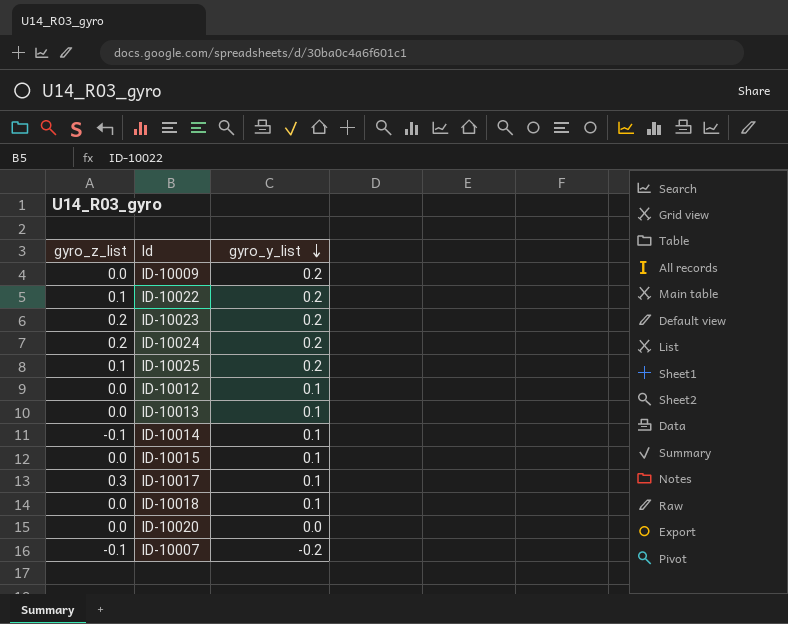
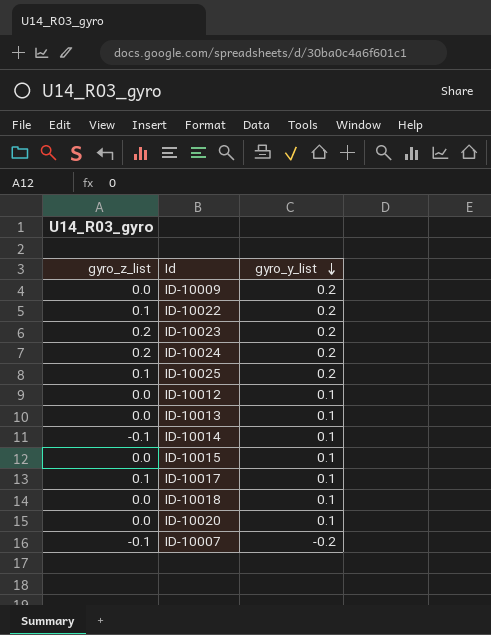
ID-10017 | gyro_z_list: 0.3 -> 0.1
ID-10020 | gyro_y_list: 0.0 -> 0.1

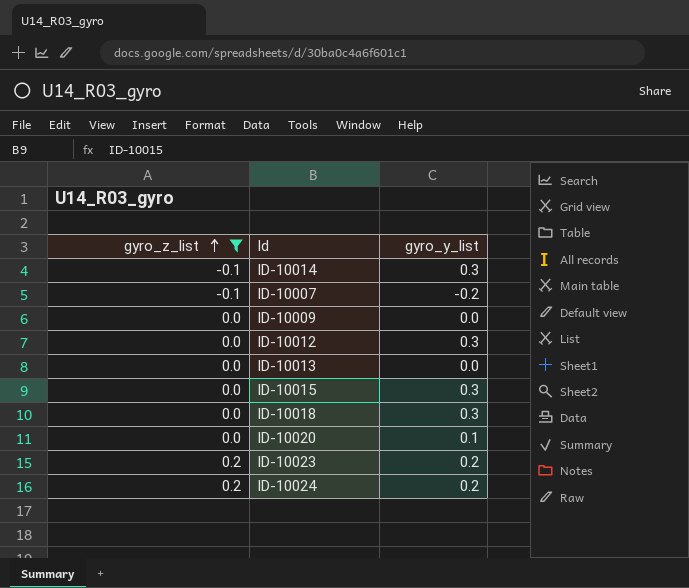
filter: none -> gyro_z_list != 0.1
row order: gyro_y_list descending -> gyro_z_list ascending
ID-10014 | gyro_y_list: 0.1 -> 0.3
ID-10009 | gyro_y_list: 0.2 -> 0.0
ID-10012 | gyro_y_list: 0.1 -> 0.3
ID-10013 | gyro_y_list: 0.1 -> 0.0
ID-10015 | gyro_y_list: 0.1 -> 0.3
ID-10018 | gyro_y_list: 0.1 -> 0.3

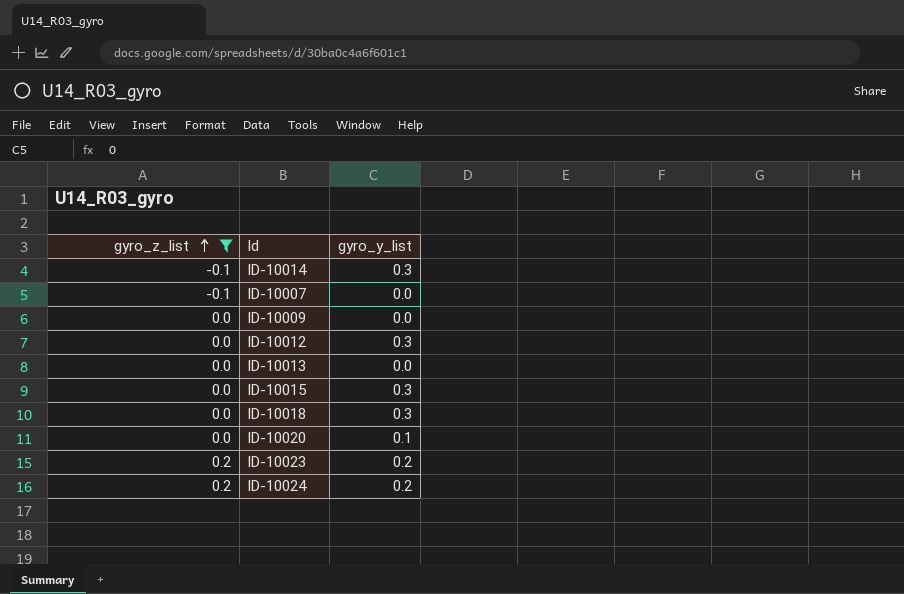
ID-10007 | gyro_y_list: -0.2 -> 0.0

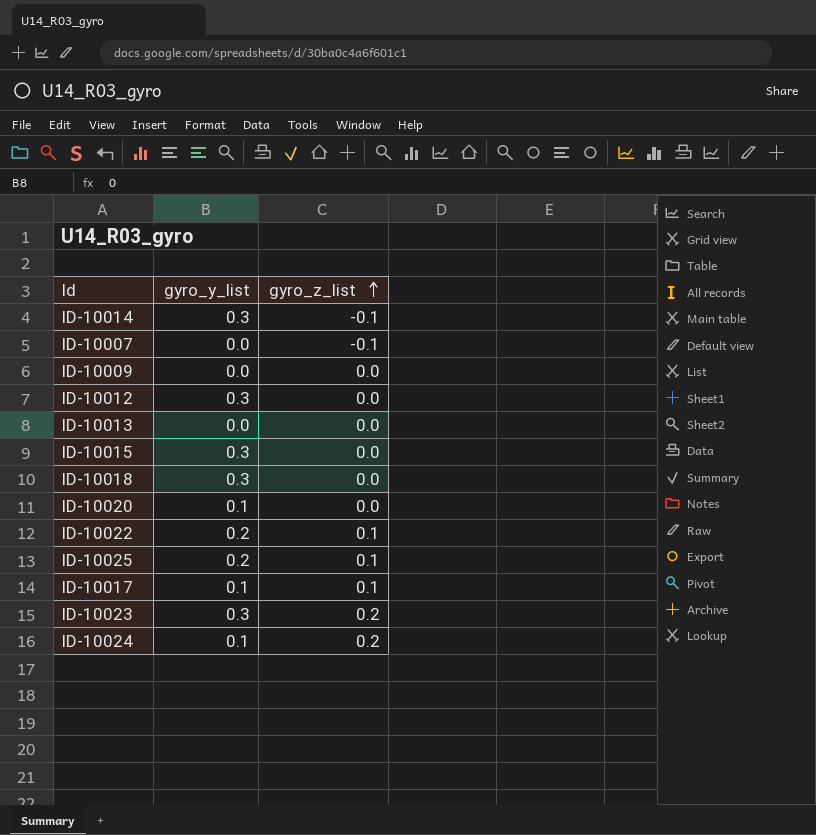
filter: gyro_z_list != 0.1 -> none
column gyro_z_list | position: 1 -> 3
ID-10023 | gyro_y_list: 0.2 -> 0.3
ID-10024 | gyro_y_list: 0.2 -> 0.1

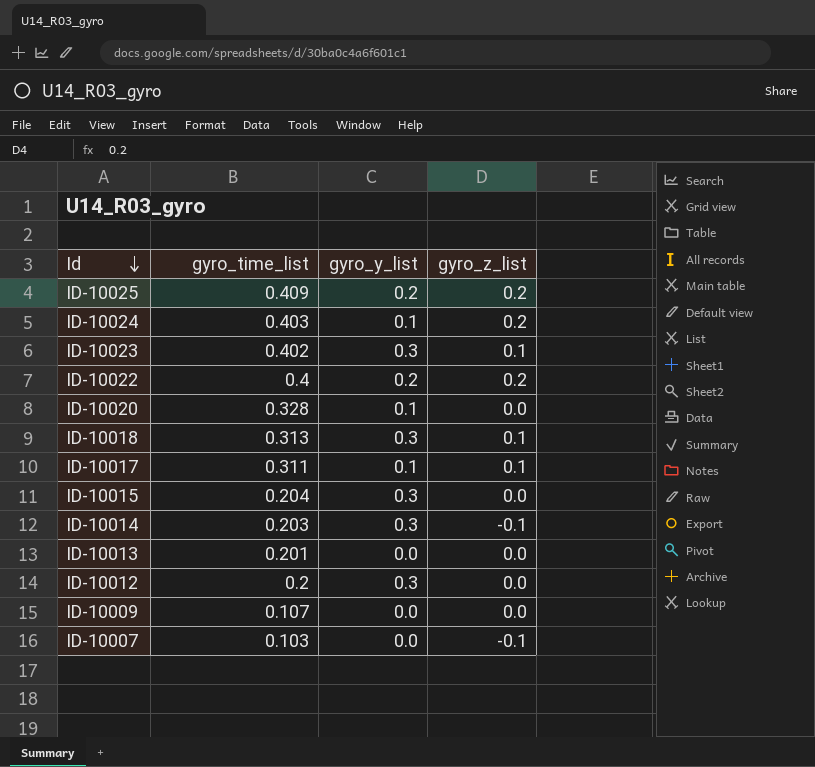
row order: gyro_z_list ascending -> Id descending
column gyro_time_list | position: none -> 2
ID-10025 | gyro_z_list: 0.1 -> 0.2
ID-10023 | gyro_z_list: 0.2 -> 0.1
ID-10022 | gyro_z_list: 0.1 -> 0.2
ID-10018 | gyro_z_list: 0.0 -> 0.1

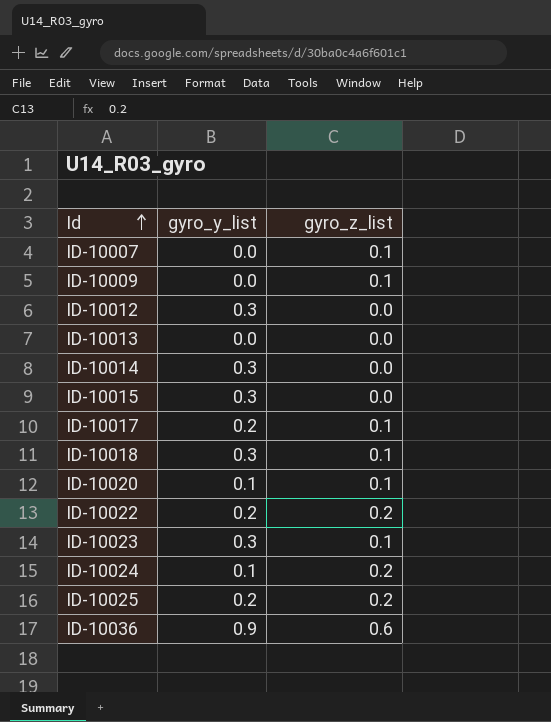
row order: Id descending -> Id ascending
column gyro_time_list | position: 2 -> none
ID-10007 | gyro_z_list: -0.1 -> 0.1
ID-10009 | gyro_z_list: 0.0 -> 0.1
ID-10014 | gyro_z_list: -0.1 -> 0.0
ID-10017 | gyro_y_list: 0.1 -> 0.2
ID-10020 | gyro_z_list: 0.0 -> 0.1
row ID-10036: none -> 0.9 | 0.6

